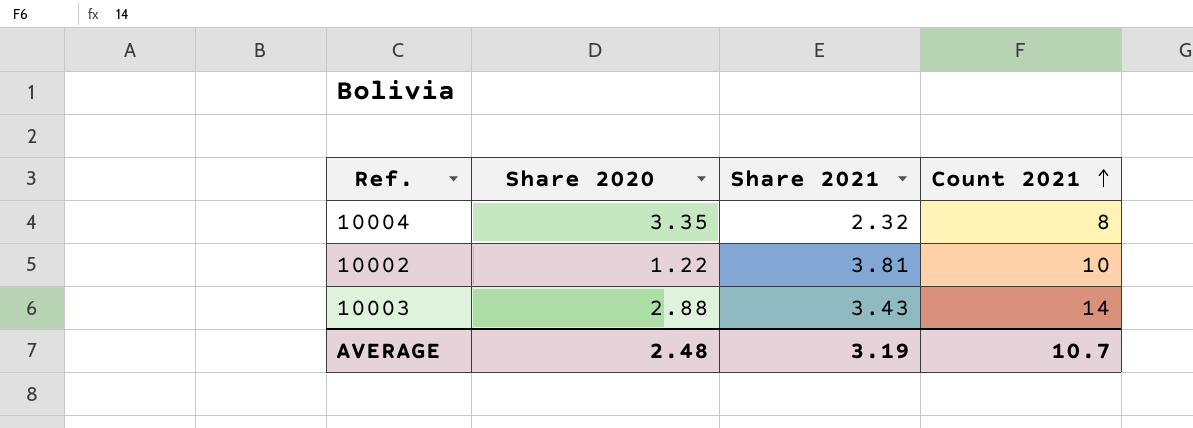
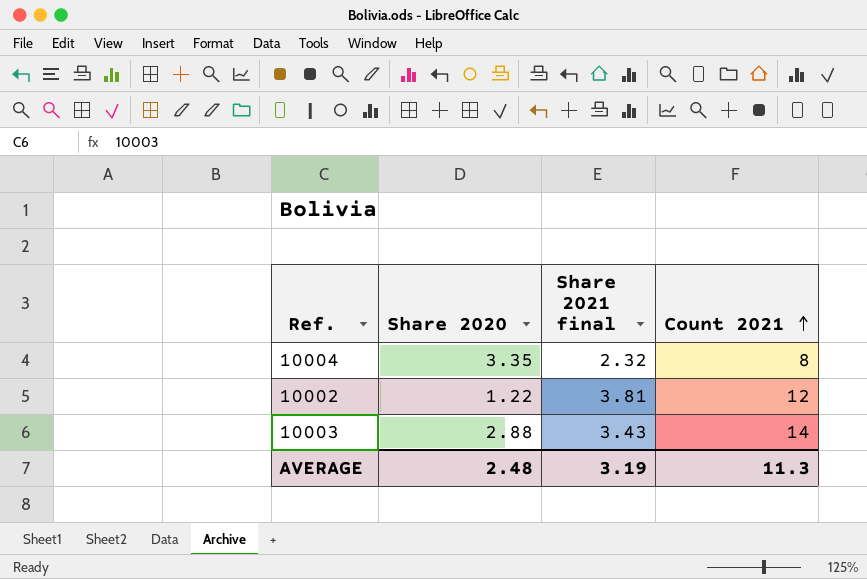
column name: Share 2021 -> Share 2021 final
10002 | Count 2021: 10 -> 12
AVERAGE | Count 2021: 10.7 -> 11.3

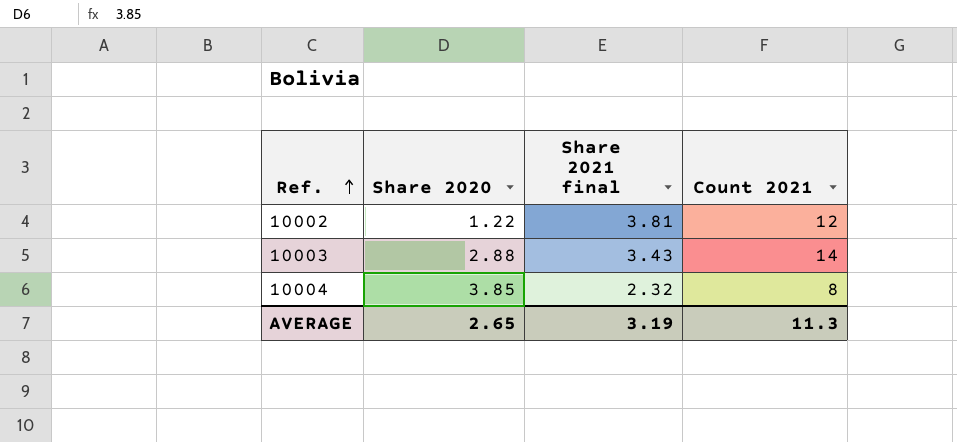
row order: Count 2021 ascending -> Ref. ascending
10004 | Share 2020: 3.35 -> 3.85
AVERAGE | Share 2020: 2.48 -> 2.65

